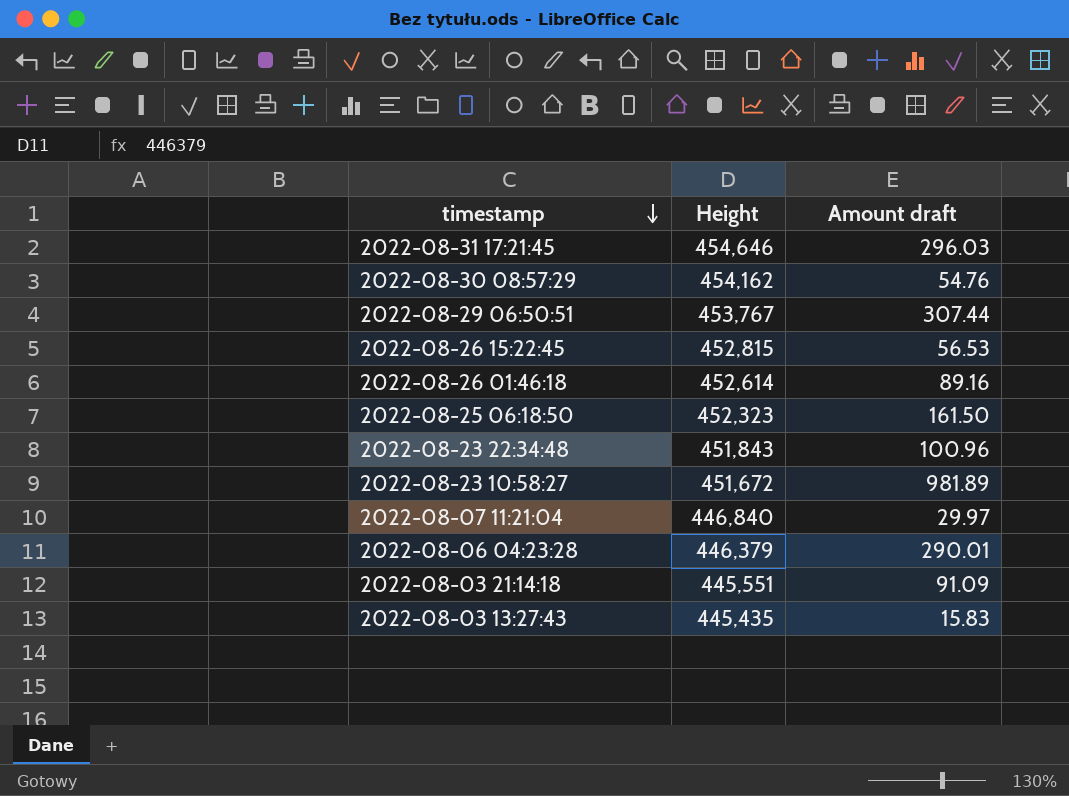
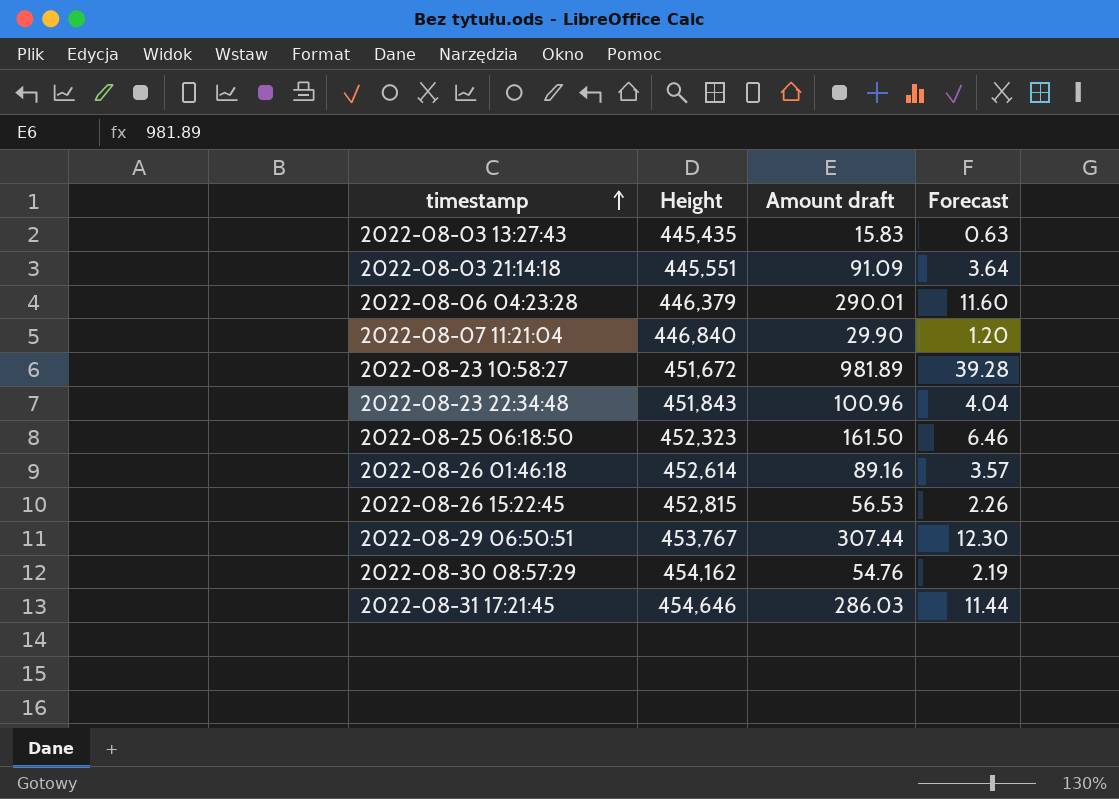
row order: timestamp descending -> timestamp ascending
column Forecast | formula: none -> [Amount draft] * 0.04
2022-08-07 11:21:04 | Amount draft: 29.97 -> 29.90
2022-08-31 17:21:45 | Amount draft: 296.03 -> 286.03

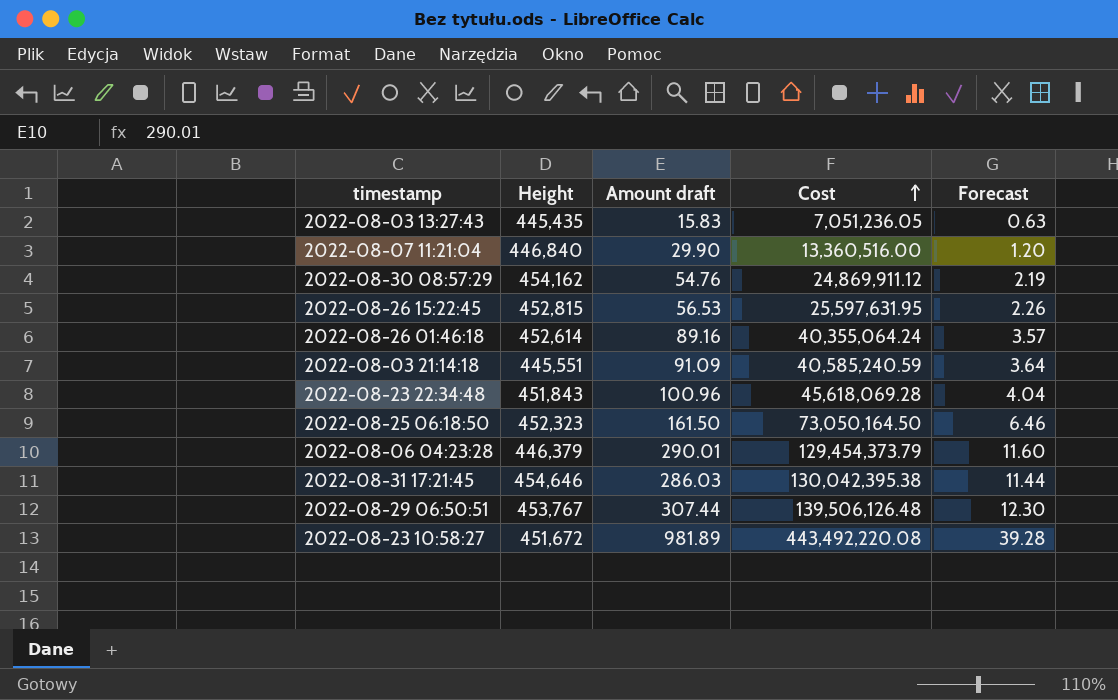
row order: timestamp ascending -> Cost ascending
column Cost | formula: none -> [Height] * [Amount draft]

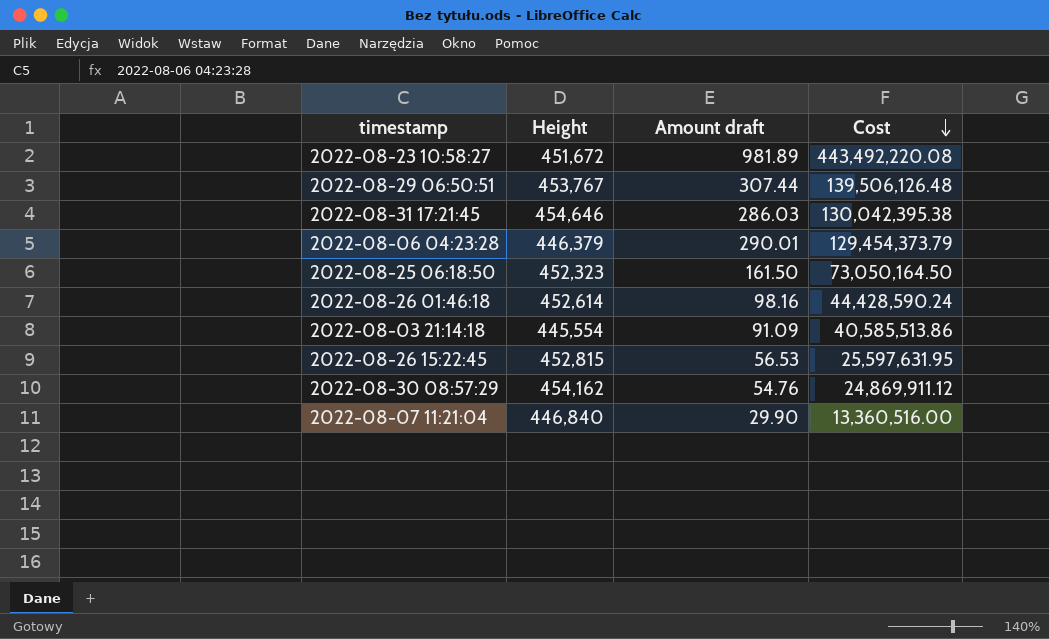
row order: Cost ascending -> Cost descending
column Forecast | formula: [Amount draft] * 0.04 -> none
row 2022-08-03 13:27:43: 445,435 | 15.83 | 7,051,236.05 | 0.63 -> none
row 2022-08-23 22:34:48: 451,843 | 100.96 | 45,618,069.28 | 4.04 -> none
2022-08-26 01:46:18 | Amount draft: 89.16 -> 98.16
2022-08-26 01:46:18 | Cost: 40,355,064.24 -> 44,428,590.24
2022-08-03 21:14:18 | Height: 445,551 -> 445,554
2022-08-03 21:14:18 | Cost: 40,585,240.59 -> 40,585,513.86

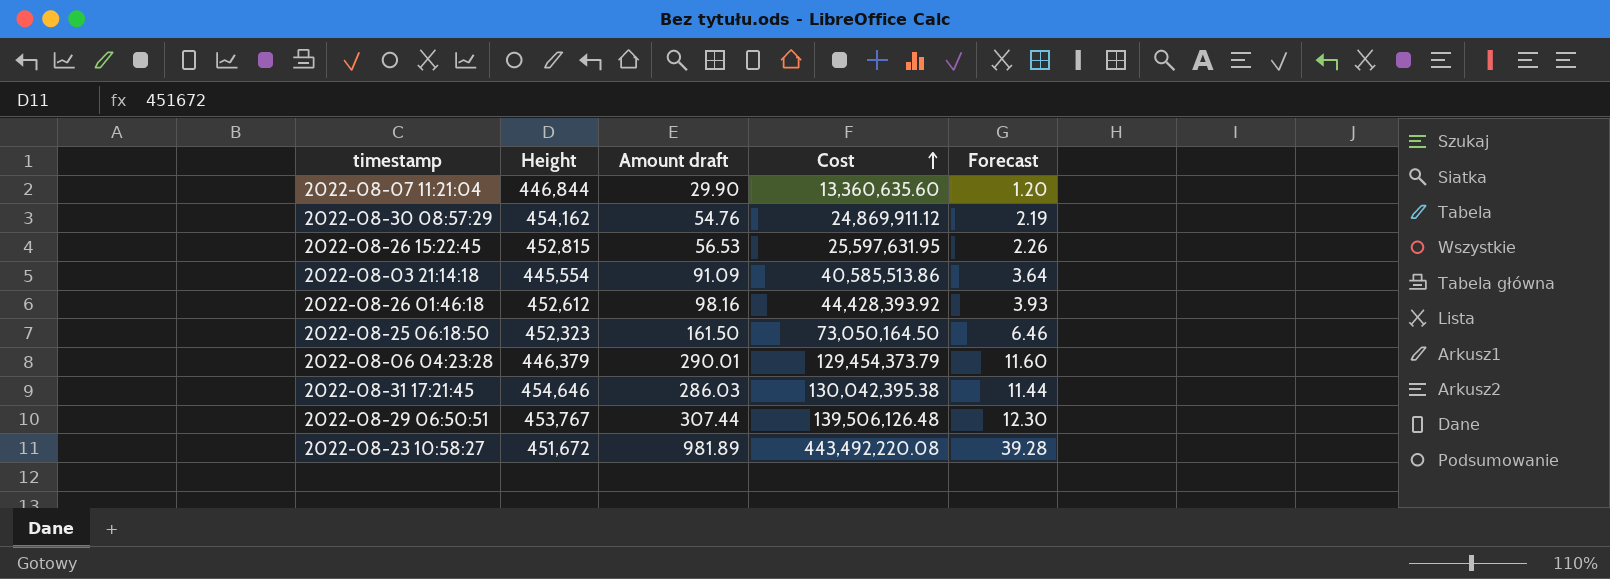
row order: Cost descending -> Cost ascending
column Forecast | formula: none -> [Amount draft] * 0.04
2022-08-07 11:21:04 | Height: 446,840 -> 446,844
2022-08-07 11:21:04 | Cost: 13,360,516.00 -> 13,360,635.60
2022-08-26 01:46:18 | Height: 452,614 -> 452,612
2022-08-26 01:46:18 | Cost: 44,428,590.24 -> 44,428,393.92

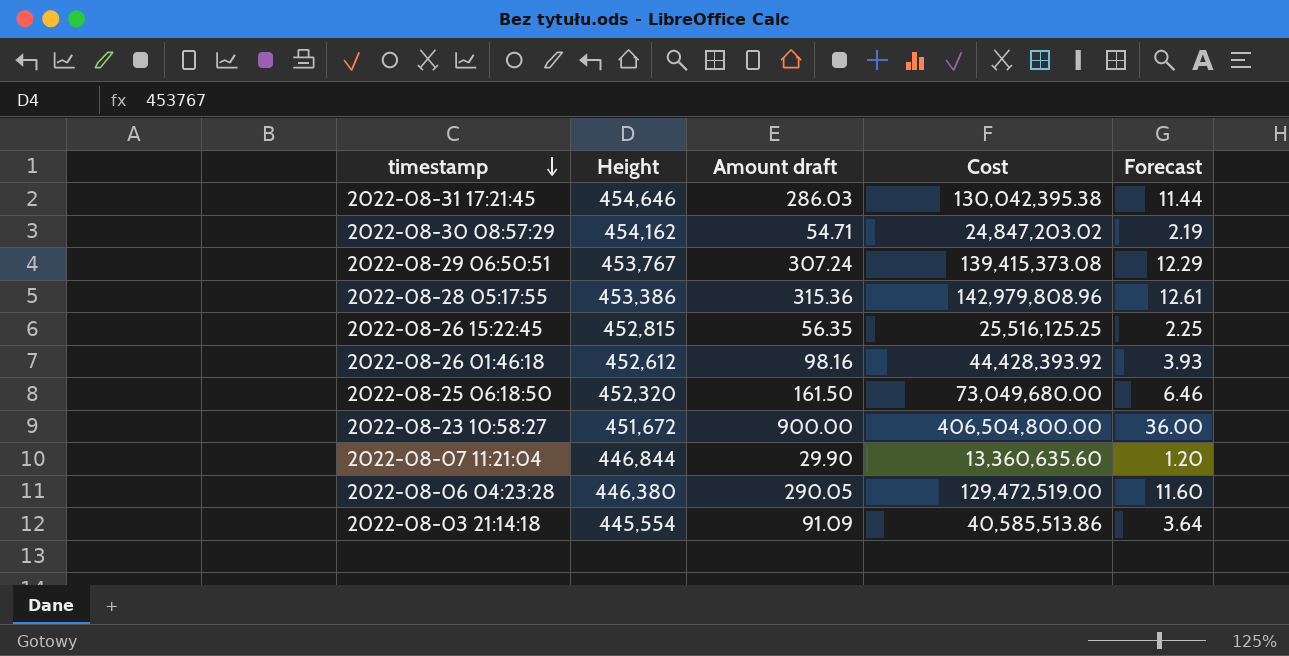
row order: Cost ascending -> timestamp descending
2022-08-30 08:57:29 | Amount draft: 54.76 -> 54.71
2022-08-30 08:57:29 | Cost: 24,869,911.12 -> 24,847,203.02
2022-08-29 06:50:51 | Amount draft: 307.44 -> 307.24
2022-08-29 06:50:51 | Cost: 139,506,126.48 -> 139,415,373.08
2022-08-29 06:50:51 | Forecast: 12.30 -> 12.29
row 2022-08-28 05:17:55: none -> 453,386 | 315.36 | 142,979,808.96 | 12.61
2022-08-26 15:22:45 | Amount draft: 56.53 -> 56.35
2022-08-26 15:22:45 | Cost: 25,597,631.95 -> 25,516,125.25
2022-08-26 15:22:45 | Forecast: 2.26 -> 2.25
2022-08-25 06:18:50 | Height: 452,323 -> 452,320
2022-08-25 06:18:50 | Cost: 73,050,164.50 -> 73,049,680.00
2022-08-23 10:58:27 | Amount draft: 981.89 -> 900.00
2022-08-23 10:58:27 | Cost: 443,492,220.08 -> 406,504,800.00
2022-08-23 10:58:27 | Forecast: 39.28 -> 36.00
2022-08-06 04:23:28 | Height: 446,379 -> 446,380
2022-08-06 04:23:28 | Amount draft: 290.01 -> 290.05
2022-08-06 04:23:28 | Cost: 129,454,373.79 -> 129,472,519.00

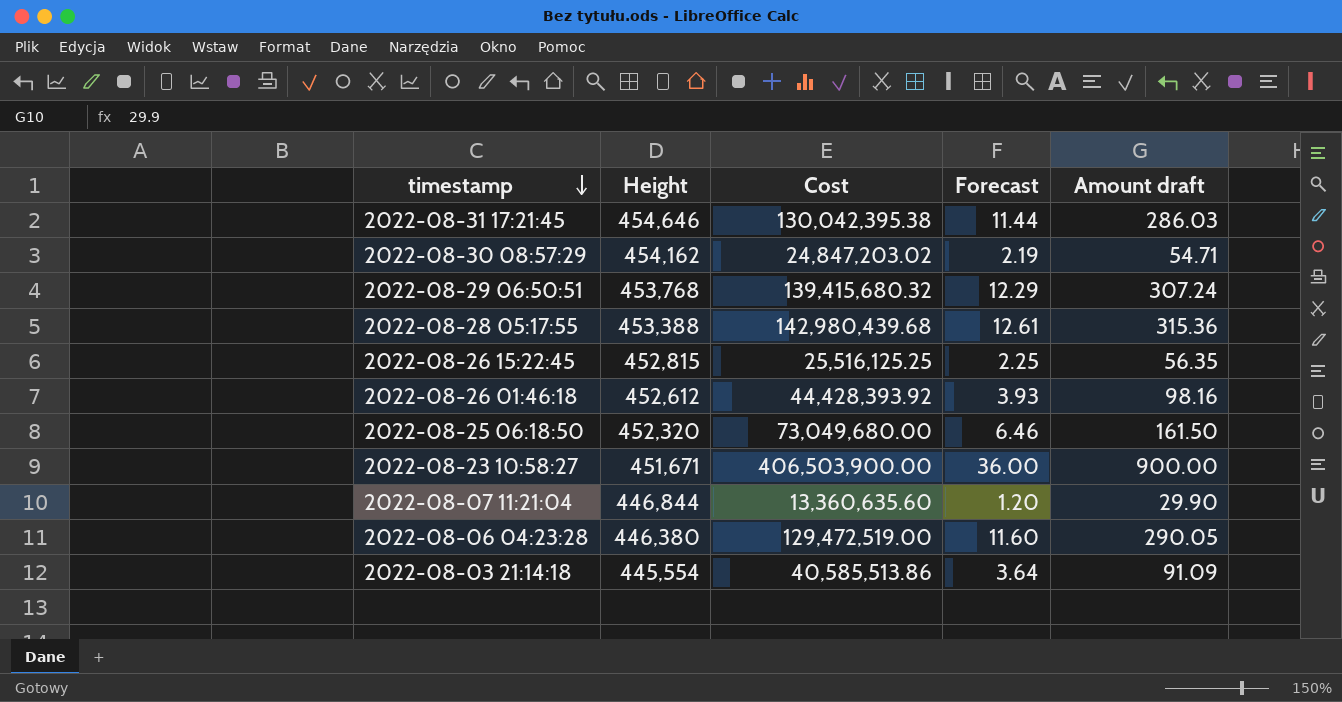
column Amount draft | position: 3 -> 5
2022-08-29 06:50:51 | Height: 453,767 -> 453,768
2022-08-29 06:50:51 | Cost: 139,415,373.08 -> 139,415,680.32
2022-08-28 05:17:55 | Height: 453,386 -> 453,388
2022-08-28 05:17:55 | Cost: 142,979,808.96 -> 142,980,439.68
2022-08-23 10:58:27 | Height: 451,672 -> 451,671
2022-08-23 10:58:27 | Cost: 406,504,800.00 -> 406,503,900.00

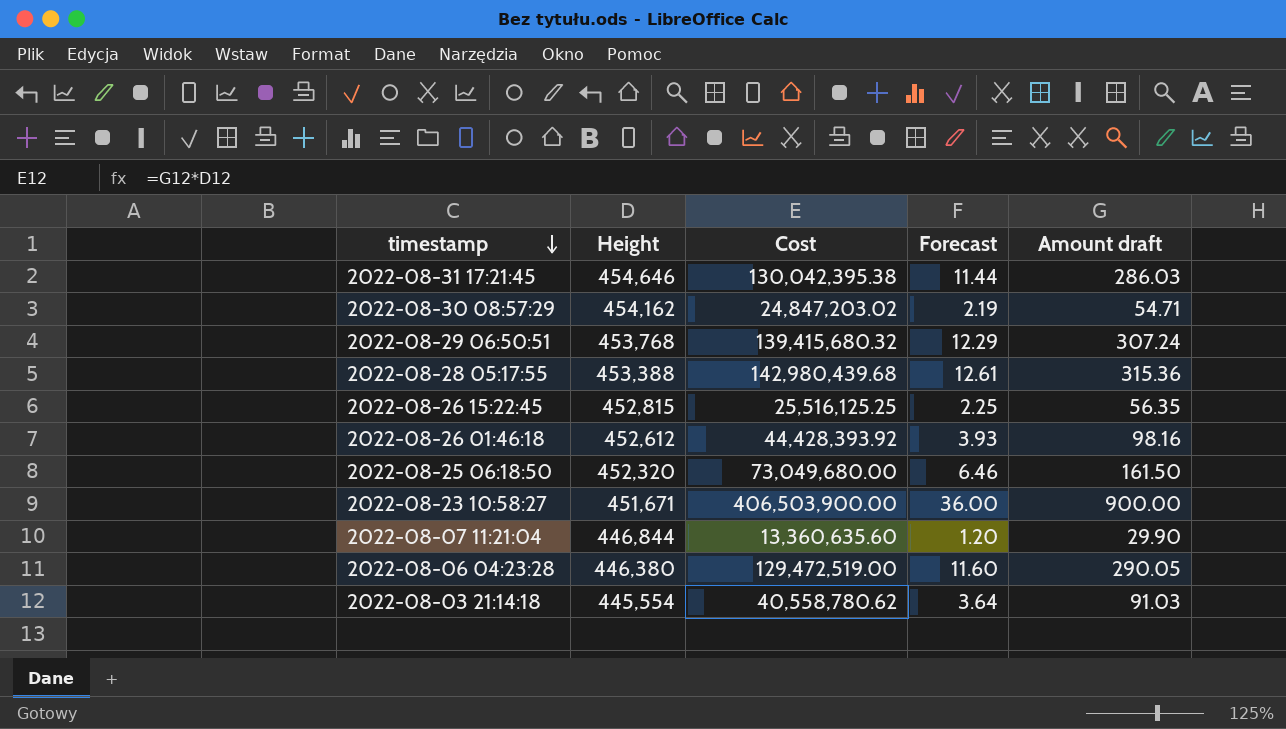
2022-08-03 21:14:18 | Cost: 40,585,513.86 -> 40,558,780.62
2022-08-03 21:14:18 | Amount draft: 91.09 -> 91.03

